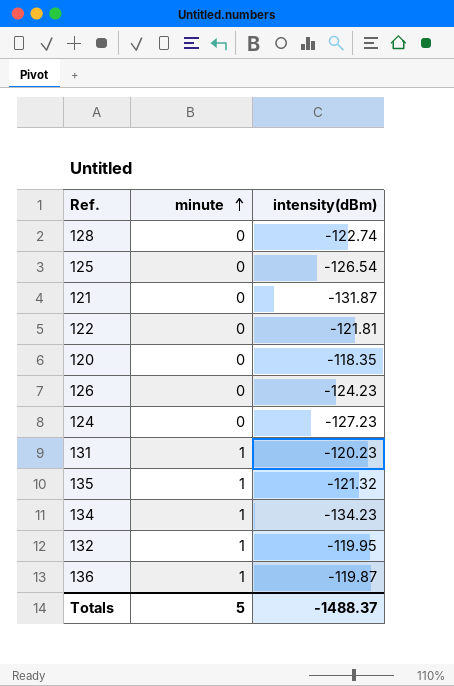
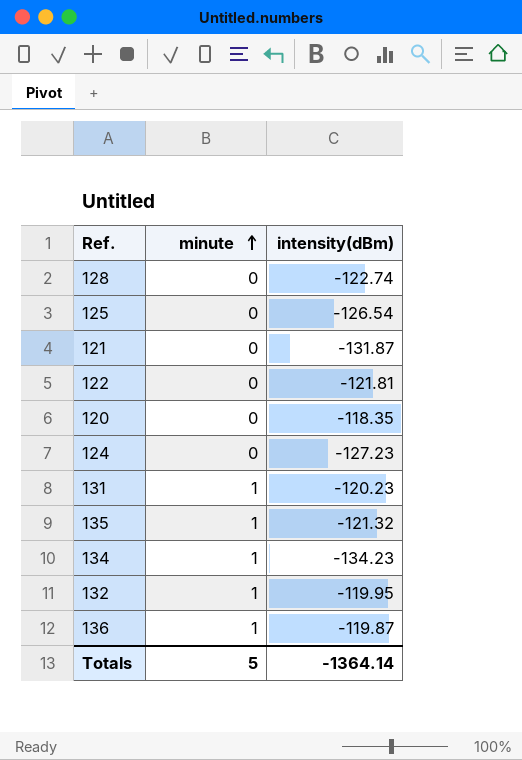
row 126: 0 | -124.23 -> none
Totals | intensity(dBm): -1488.37 -> -1364.14

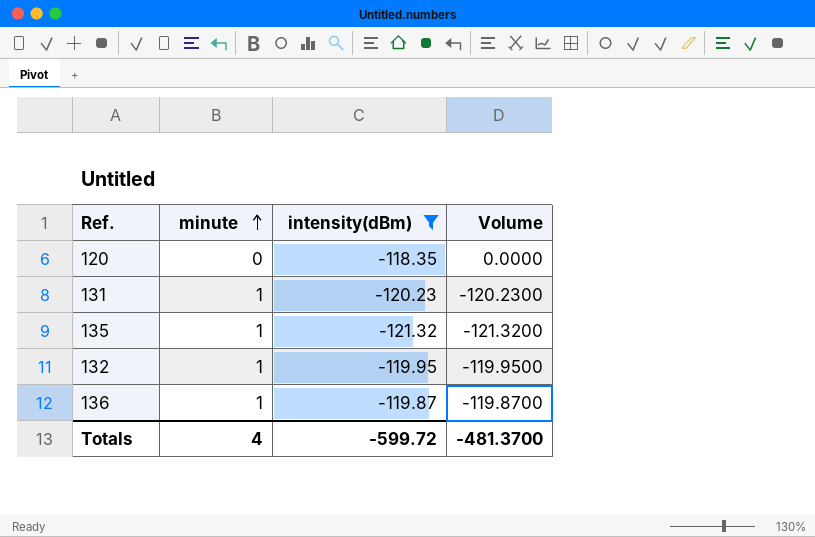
filter: none -> intensity(dBm) >= -121.32
column Volume | formula: none -> [minute] * [intensity(dBm)]
Totals | minute: 5 -> 4
Totals | intensity(dBm): -1364.14 -> -599.72

